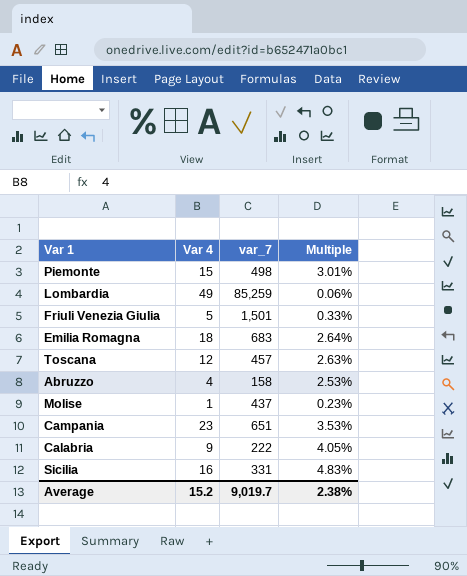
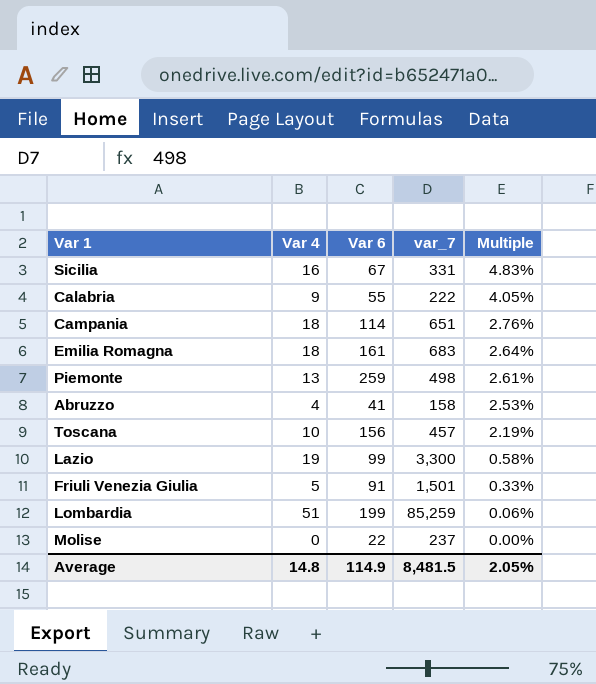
row order: none -> Multiple descending
column Var 6 | position: none -> 3
Campania | Var 4: 23 -> 18
Campania | Multiple: 3.53% -> 2.76%
Piemonte | Var 4: 15 -> 13
Piemonte | Multiple: 3.01% -> 2.61%
Toscana | Var 4: 12 -> 10
Toscana | Multiple: 2.63% -> 2.19%
row Lazio: none -> 19 | 99 | 3,300 | 0.58%
Lombardia | Var 4: 49 -> 51
Molise | Var 4: 1 -> 0
Molise | var_7: 437 -> 237
Molise | Multiple: 0.23% -> 0.00%
Average | Var 4: 15.2 -> 14.8
Average | var_7: 9,019.7 -> 8,481.5
Average | Multiple: 2.38% -> 2.05%

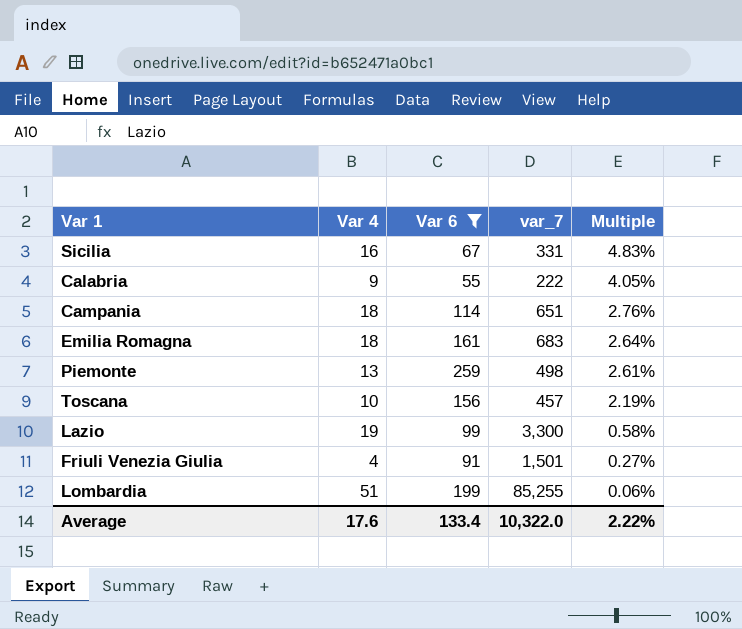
filter: none -> Var 6 >= 55
Friuli Venezia Giulia | Var 4: 5 -> 4
Friuli Venezia Giulia | Multiple: 0.33% -> 0.27%
Lombardia | var_7: 85,259 -> 85,255
Average | Var 4: 14.8 -> 17.6
Average | Var 6: 114.9 -> 133.4
Average | var_7: 8,481.5 -> 10,322.0
Average | Multiple: 2.05% -> 2.22%

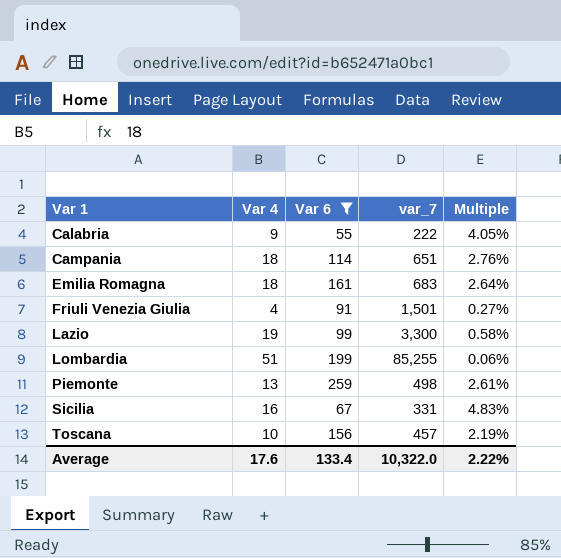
row order: Multiple descending -> Var 1 ascending

